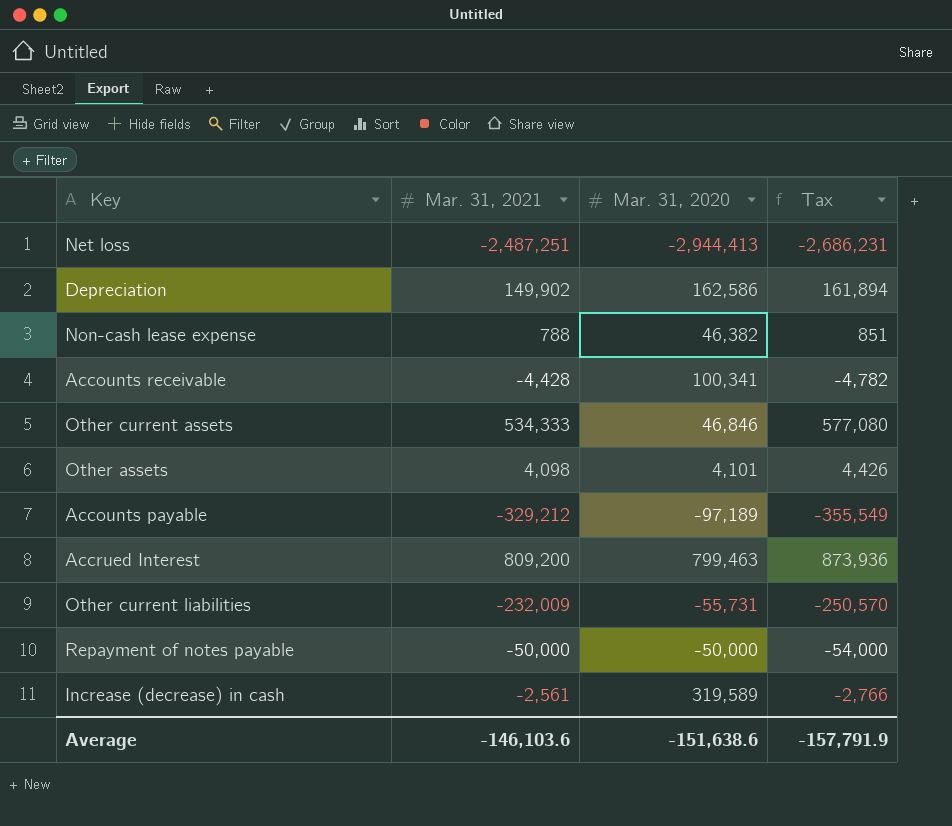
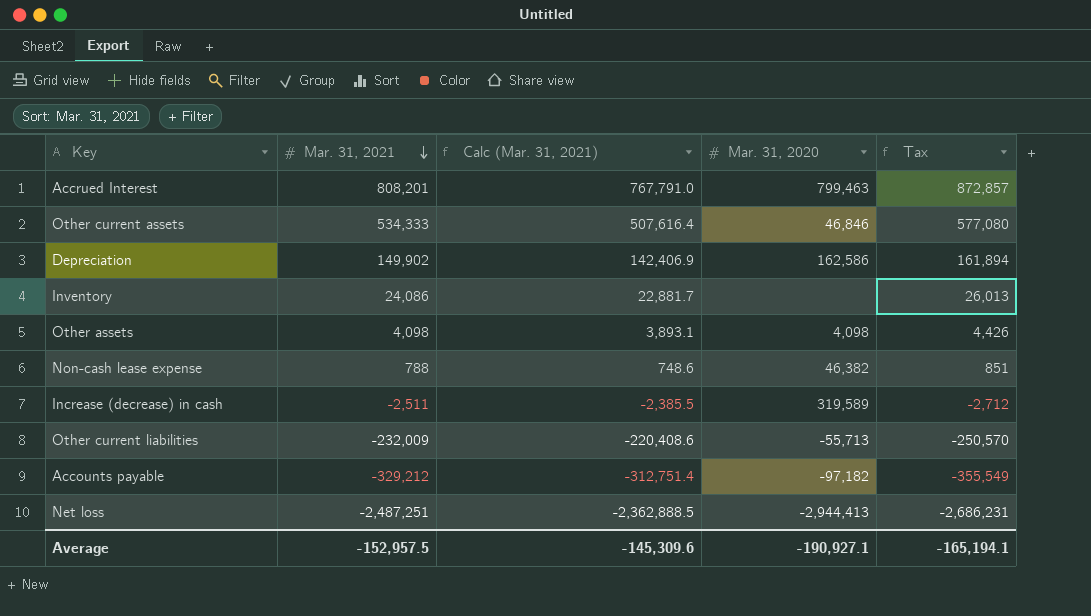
row order: none -> Mar. 31, 2021 descending
column Calc (Mar. 31, 2021) | formula: none -> [Mar. 31, 2021] * 0.95
row Accounts receivable: -4,428 | 100,341 | -4,782 -> none
row Repayment of notes payable: -50,000 | -50,000 | -54,000 -> none
Accrued Interest | Mar. 31, 2021: 809,200 -> 808,201
Accrued Interest | Tax: 873,936 -> 872,857
row Inventory: none -> 24,086 | 22,881.7 | none | 26,013
Other assets | Mar. 31, 2020: 4,101 -> 4,098
Increase (decrease) in cash | Mar. 31, 2021: -2,561 -> -2,511
Increase (decrease) in cash | Tax: -2,766 -> -2,712
Other current liabilities | Mar. 31, 2020: -55,731 -> -55,713
Accounts payable | Mar. 31, 2020: -97,189 -> -97,182
Average | Mar. 31, 2021: -146,103.6 -> -152,957.5
Average | Mar. 31, 2020: -151,638.6 -> -190,927.1
Average | Tax: -157,791.9 -> -165,194.1

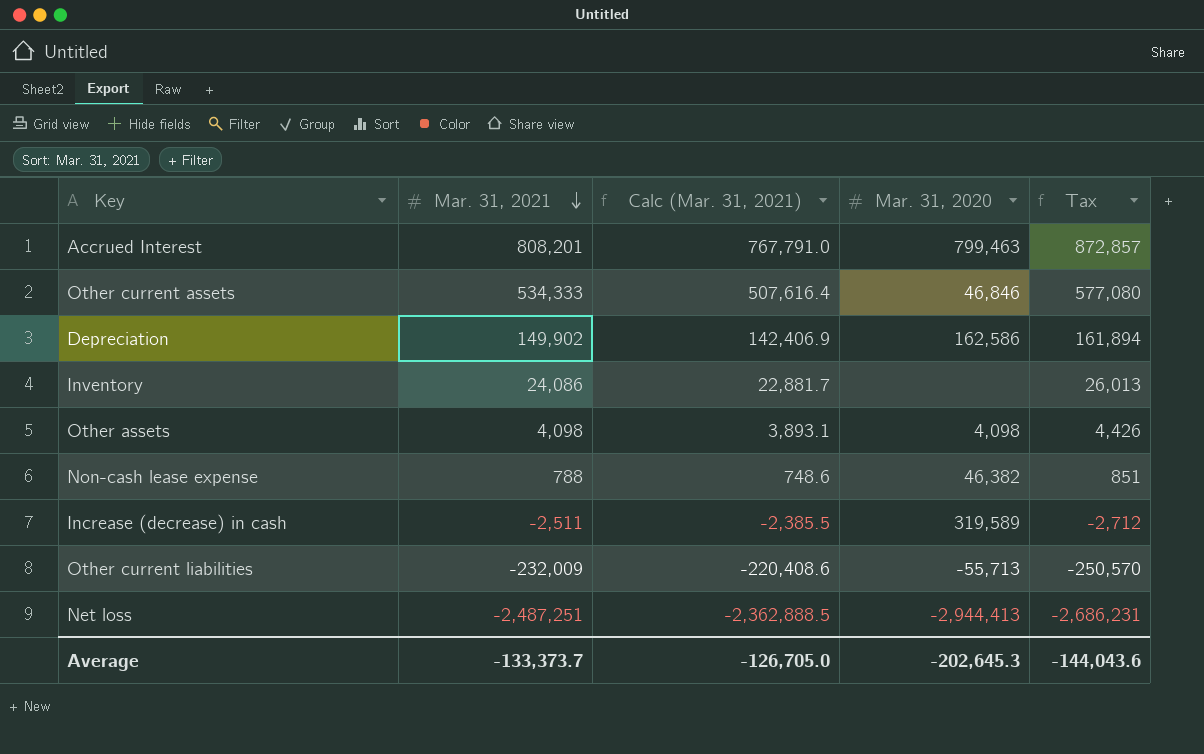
row Accounts payable: -329,212 | -312,751.4 | -97,182 | -355,549 -> none
Average | Mar. 31, 2021: -152,957.5 -> -133,373.7
Average | Calc (Mar. 31, 2021): -145,309.6 -> -126,705.0
Average | Mar. 31, 2020: -190,927.1 -> -202,645.3
Average | Tax: -165,194.1 -> -144,043.6

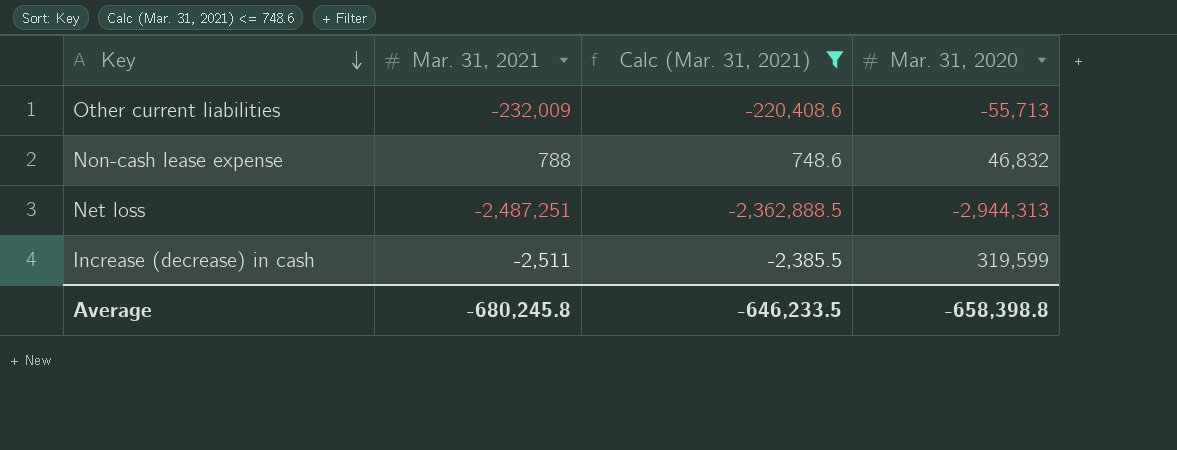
filter: none -> Calc (Mar. 31, 2021) <= 748.6
row order: Mar. 31, 2021 descending -> Key descending
column Tax | formula: [Mar. 31, 2021] * 1.08 -> none
Non-cash lease expense | Mar. 31, 2020: 46,382 -> 46,832
Net loss | Mar. 31, 2020: -2,944,413 -> -2,944,313
Increase (decrease) in cash | Mar. 31, 2020: 319,589 -> 319,599
Average | Mar. 31, 2021: -133,373.7 -> -680,245.8
Average | Calc (Mar. 31, 2021): -126,705.0 -> -646,233.5
Average | Mar. 31, 2020: -202,645.3 -> -658,398.8

